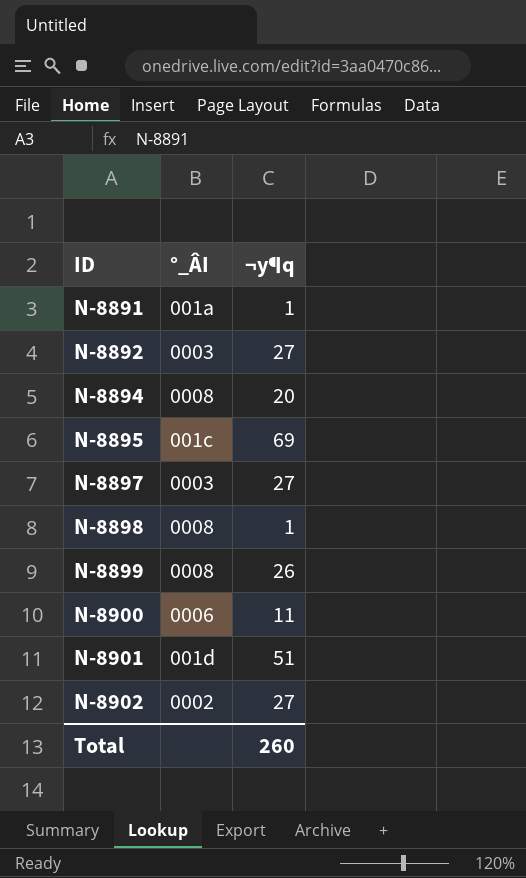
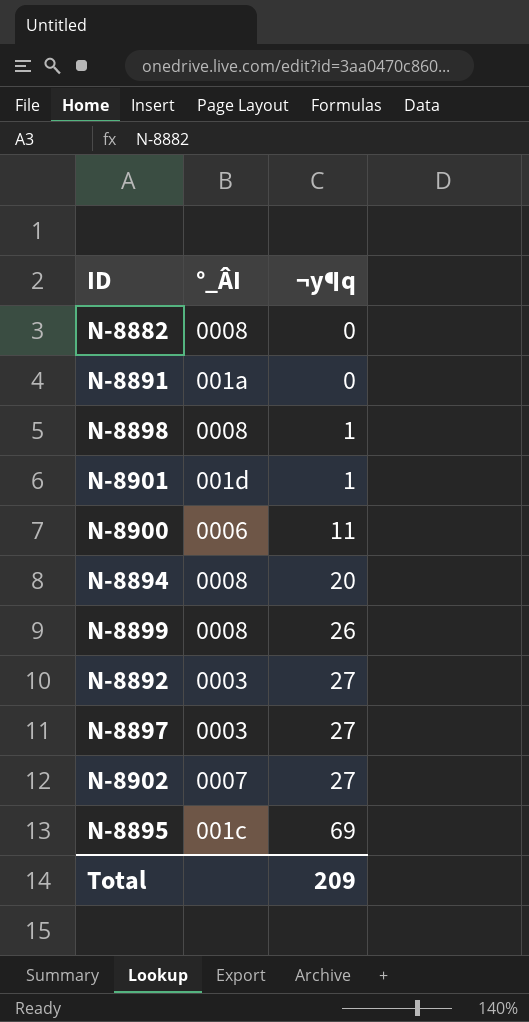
row order: ID ascending -> ¬y¶q ascending
row N-8882: none -> 0008 | 0
N-8891 | ¬y¶q: 1 -> 0
N-8901 | ¬y¶q: 51 -> 1
N-8902 | °_ÂI: 0002 -> 0007
Total | ¬y¶q: 260 -> 209

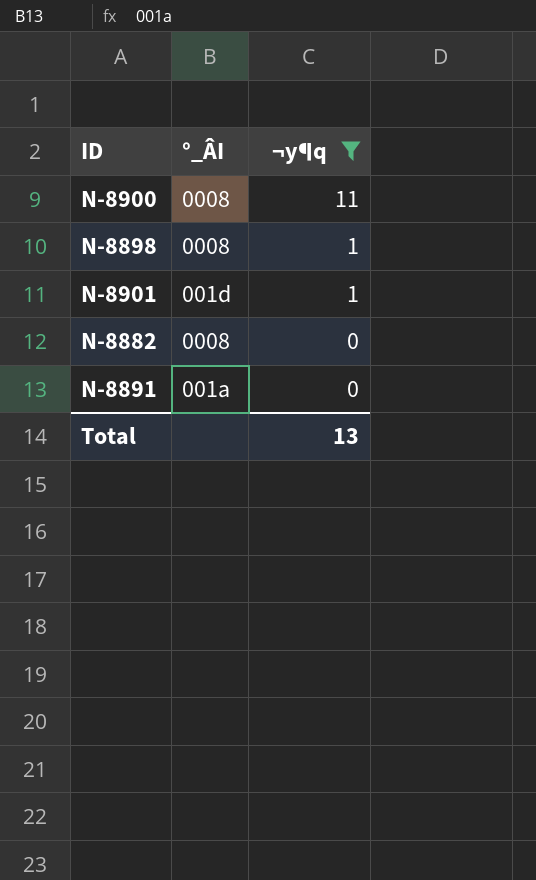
filter: none -> ¬y¶q <= 11
row order: ¬y¶q ascending -> ¬y¶q descending
N-8900 | °_ÂI: 0006 -> 0008
Total | ¬y¶q: 209 -> 13

